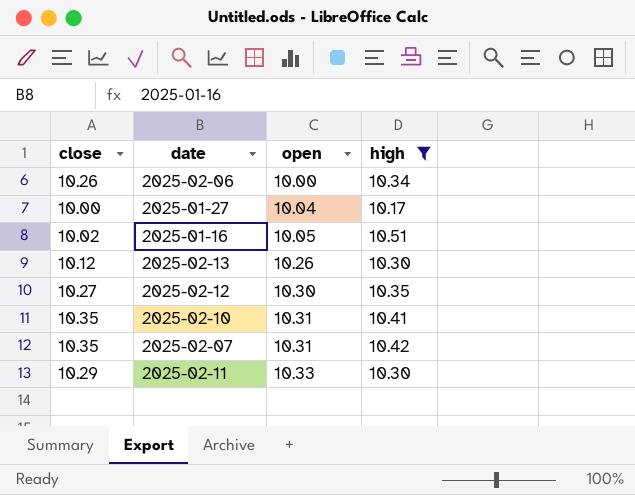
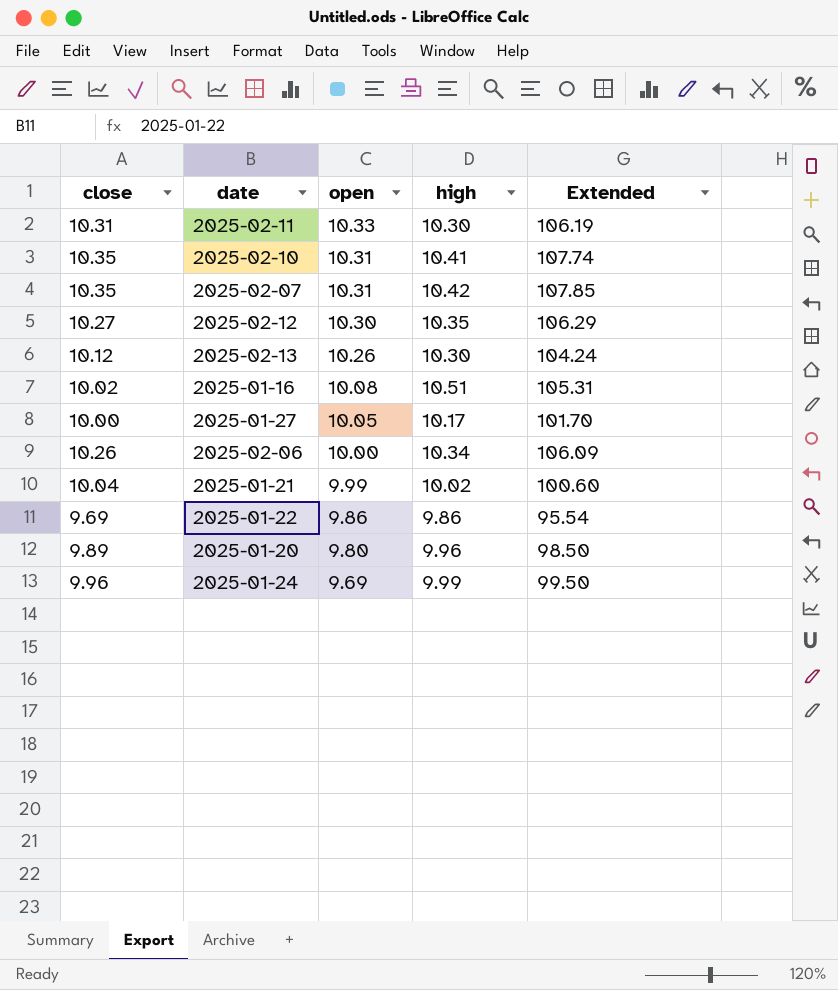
filter: high >= 10.17 -> none
row order: open ascending -> open descending
column Extended | formula: none -> [close] * [high]
2025-02-11 | close: 10.29 -> 10.31
2025-01-16 | open: 10.05 -> 10.08
2025-01-27 | open: 10.04 -> 10.05

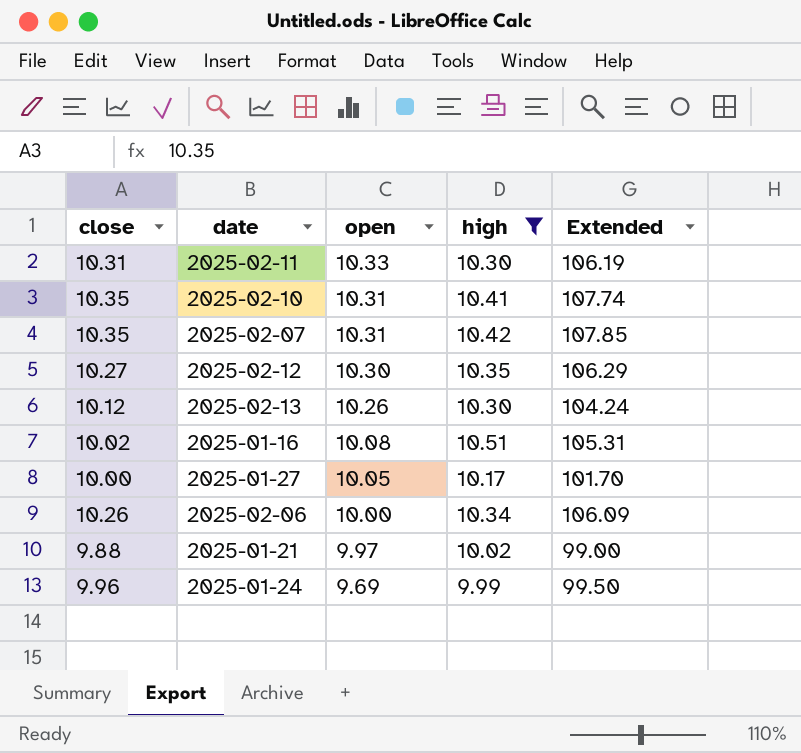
filter: none -> high >= 9.99
2025-01-21 | close: 10.04 -> 9.88
2025-01-21 | open: 9.99 -> 9.97
2025-01-21 | Extended: 100.60 -> 99.00

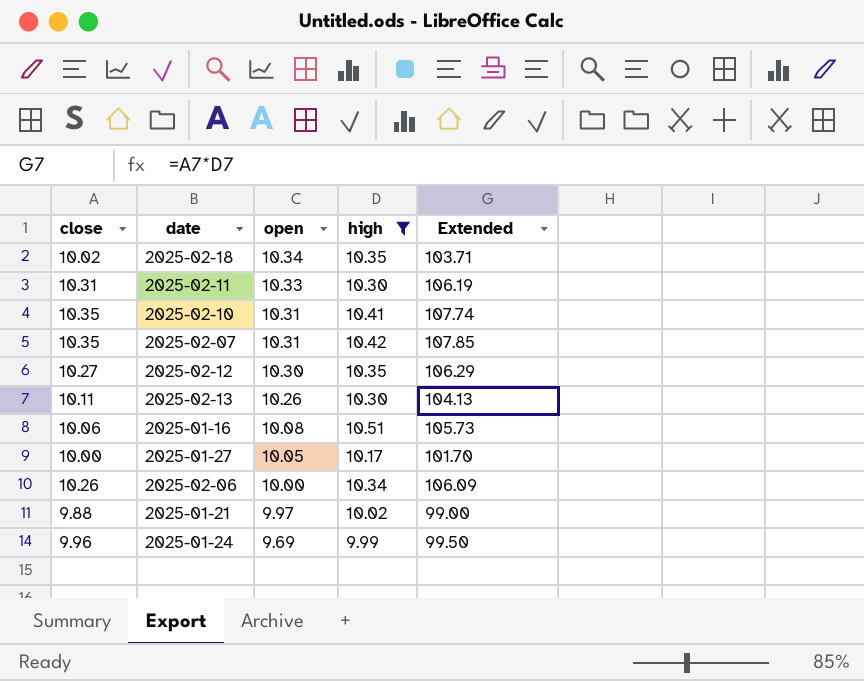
row 2025-02-18: none -> 10.02 | 10.34 | 10.35 | 103.71
2025-02-13 | close: 10.12 -> 10.11
2025-02-13 | Extended: 104.24 -> 104.13
2025-01-16 | close: 10.02 -> 10.06
2025-01-16 | Extended: 105.31 -> 105.73

